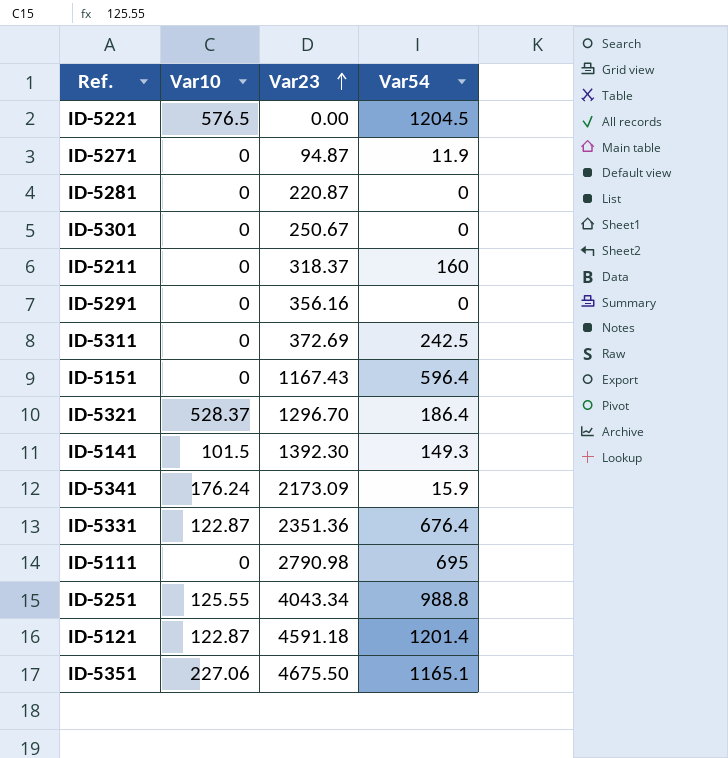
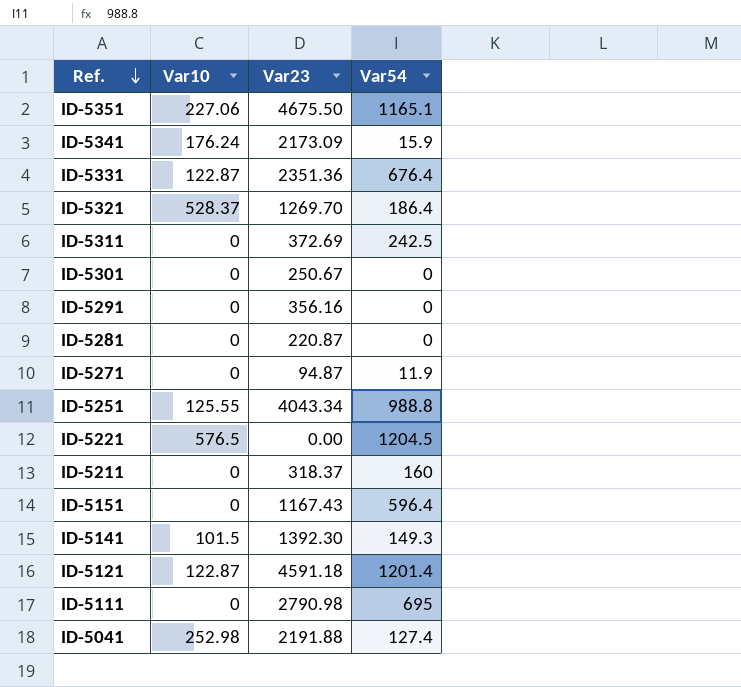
row order: Var23 ascending -> Ref. descending
ID-5321 | Var23: 1296.70 -> 1269.70
row ID-5041: none -> 252.98 | 2191.88 | 127.4

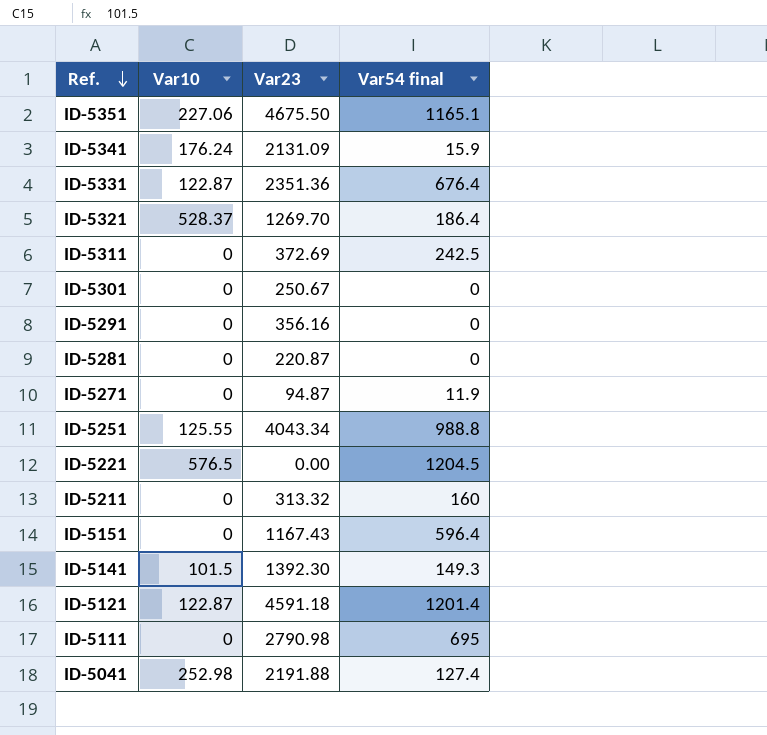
column name: Var54 -> Var54 final
ID-5341 | Var23: 2173.09 -> 2131.09
ID-5211 | Var23: 318.37 -> 313.32

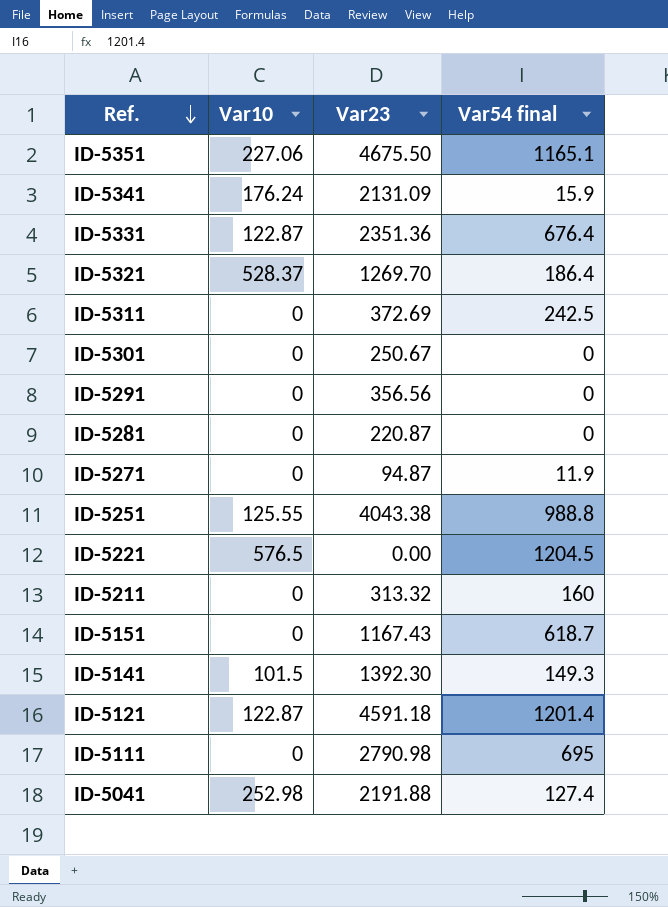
ID-5291 | Var23: 356.16 -> 356.56
ID-5251 | Var23: 4043.34 -> 4043.38
ID-5151 | Var54 final: 596.4 -> 618.7

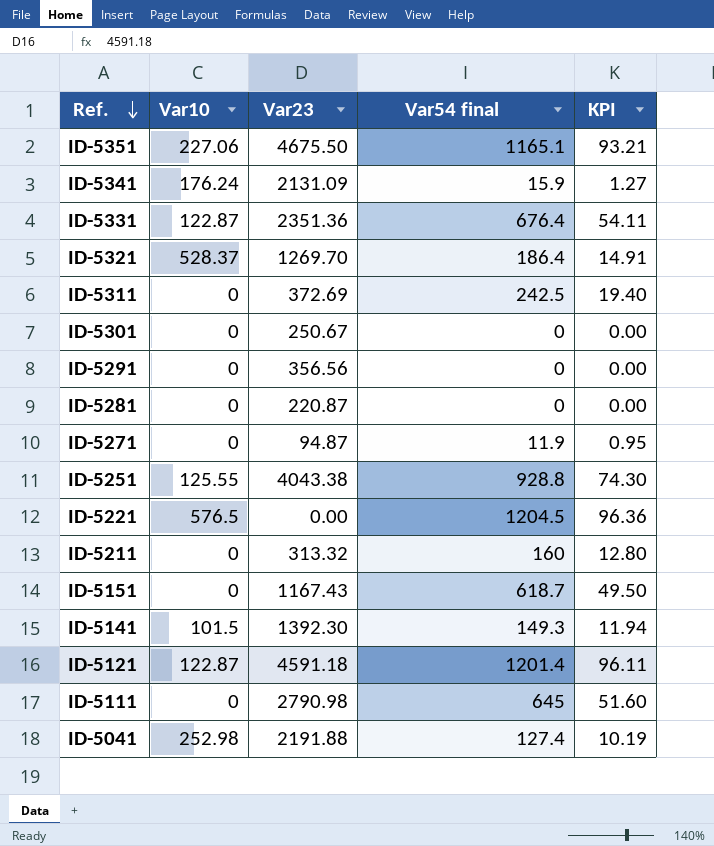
column KPI | formula: none -> [Var54 final] * 0.08
ID-5251 | Var54 final: 988.8 -> 928.8
ID-5111 | Var54 final: 695 -> 645

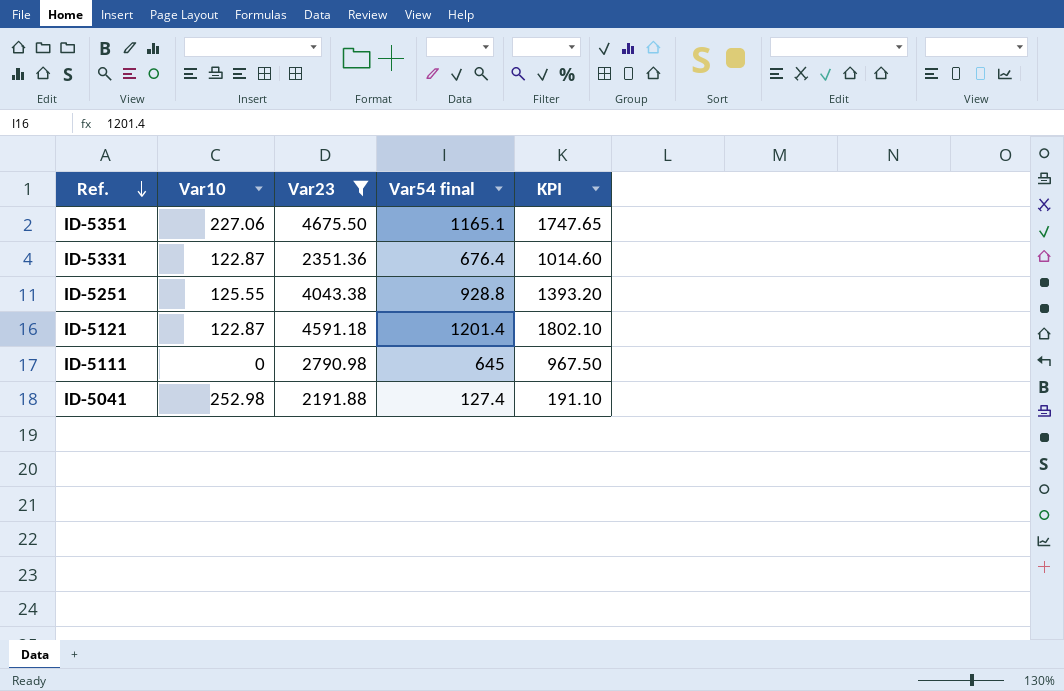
filter: none -> Var23 >= 2191.88
column KPI | formula: [Var54 final] * 0.08 -> [Var54 final] * 1.5

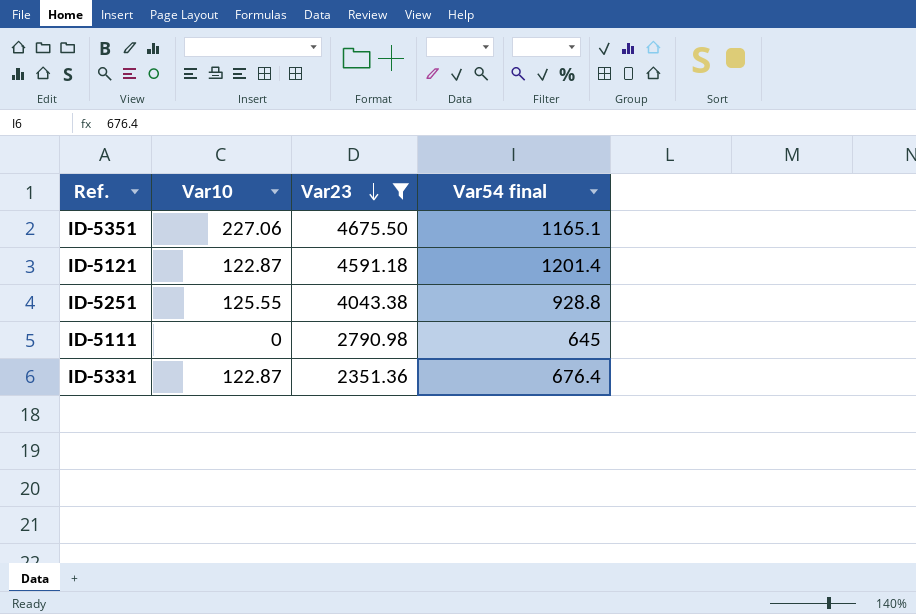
row order: Ref. descending -> Var23 descending
column KPI | formula: [Var54 final] * 1.5 -> none
row ID-5041: 252.98 | 2191.88 | 127.4 | 191.10 -> none

